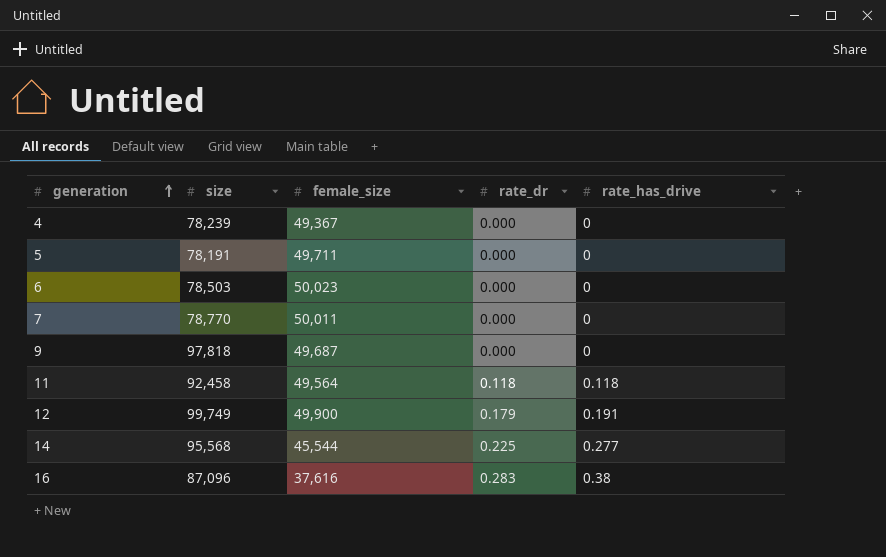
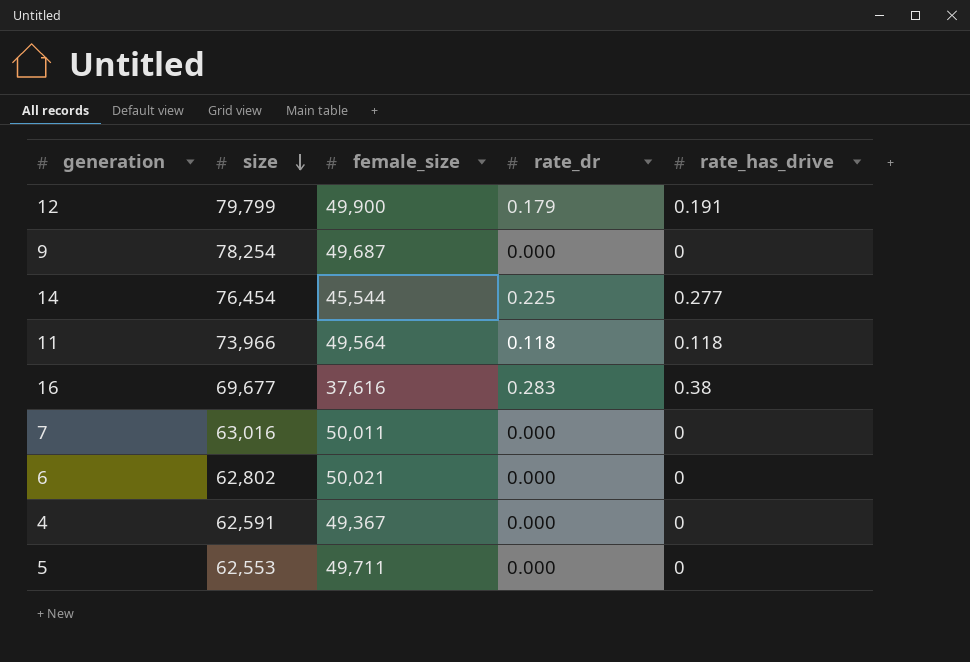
row order: generation ascending -> size descending
12 | size: 99,749 -> 79,799
9 | size: 97,818 -> 78,254
14 | size: 95,568 -> 76,454
11 | size: 92,458 -> 73,966
16 | size: 87,096 -> 69,677
7 | size: 78,770 -> 63,016
6 | size: 78,503 -> 62,802
6 | female_size: 50,023 -> 50,021
4 | size: 78,239 -> 62,591
5 | size: 78,191 -> 62,553

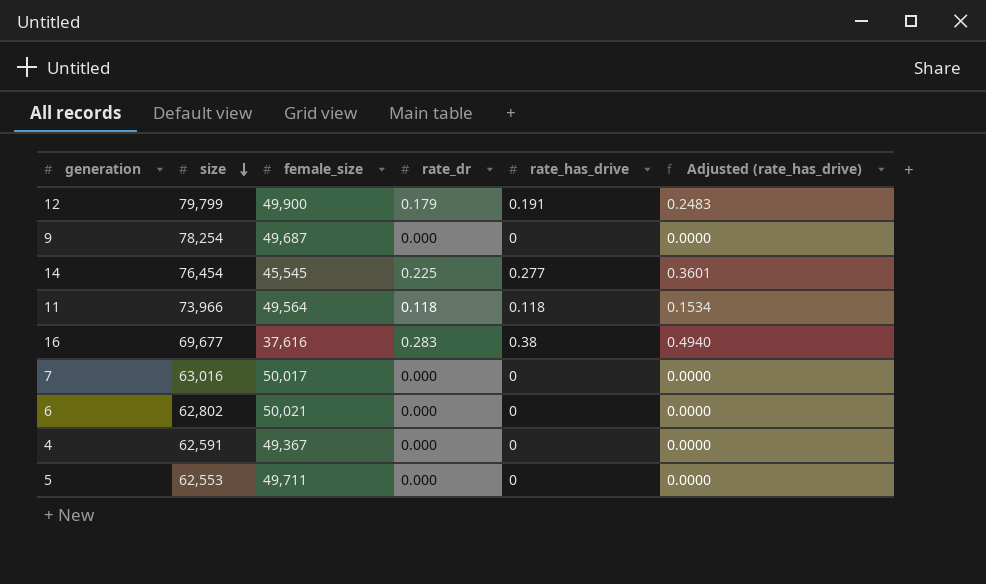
column Adjusted (rate_has_drive) | formula: none -> [rate_has_drive] * 1.3
14 | female_size: 45,544 -> 45,545
7 | female_size: 50,011 -> 50,017

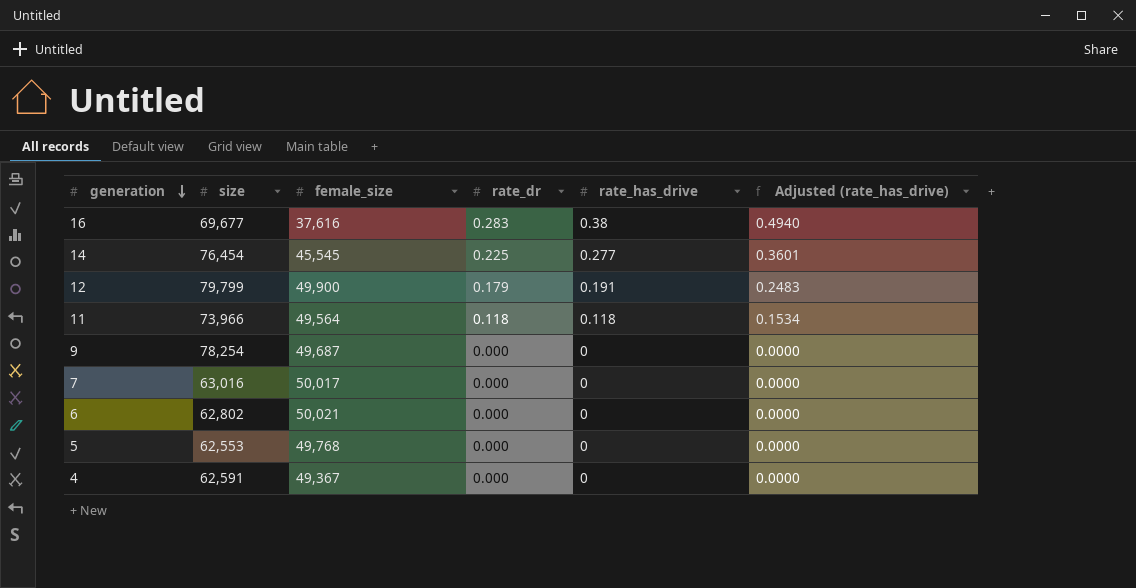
row order: size descending -> generation descending
5 | female_size: 49,711 -> 49,768

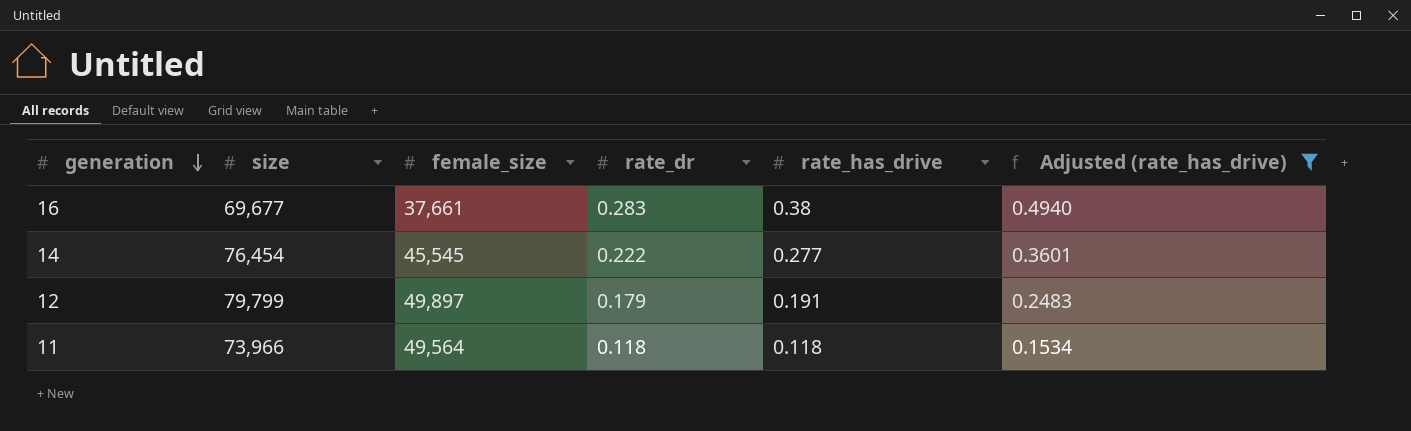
filter: none -> Adjusted (rate_has_drive) != 0.0000
16 | female_size: 37,616 -> 37,661
14 | rate_dr: 0.225 -> 0.222
12 | female_size: 49,900 -> 49,897

